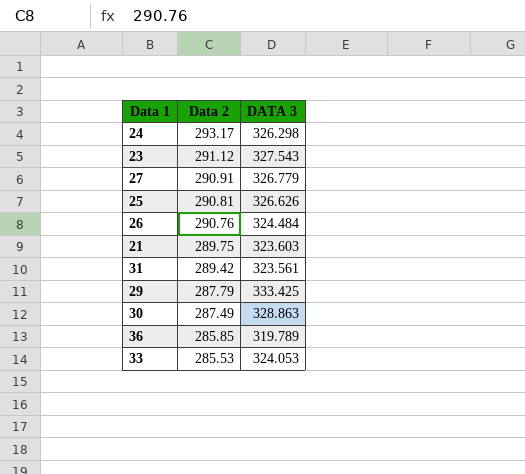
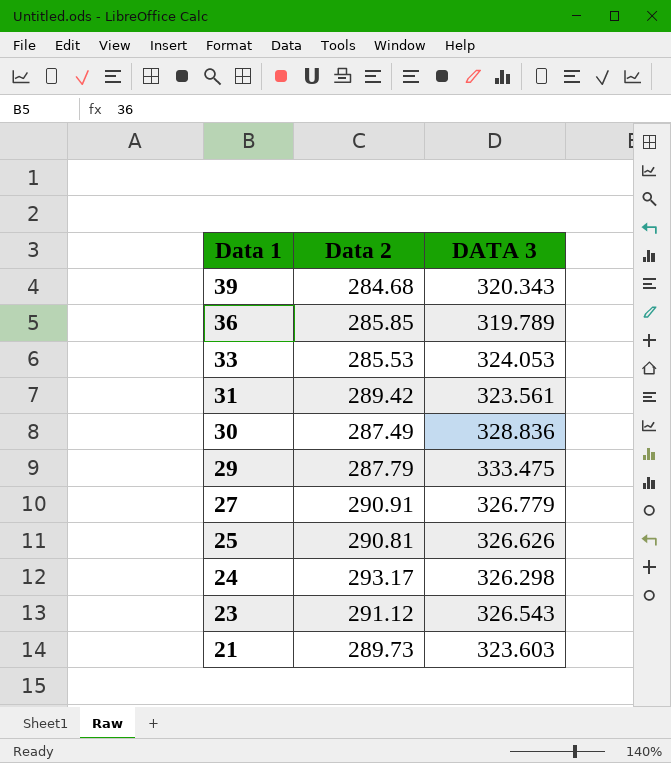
row order: Data 2 descending -> Data 1 descending
row 26: 290.76 | 324.484 -> none
row 39: none -> 284.68 | 320.343
30 | DATA 3: 328.863 -> 328.836
29 | DATA 3: 333.425 -> 333.475
23 | DATA 3: 327.543 -> 326.543
21 | Data 2: 289.75 -> 289.73

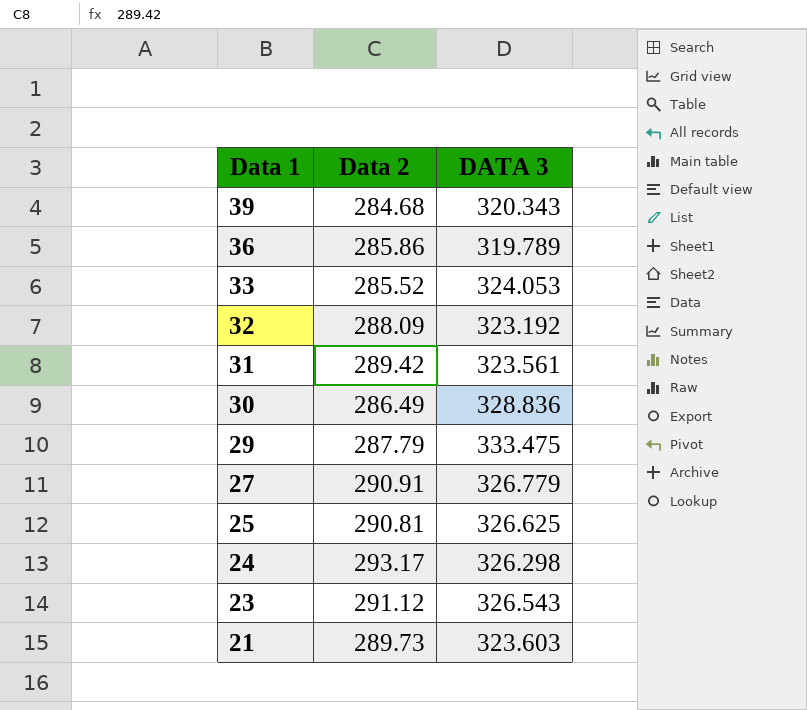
36 | Data 2: 285.85 -> 285.86
33 | Data 2: 285.53 -> 285.52
row 32: none -> 288.09 | 323.192
30 | Data 2: 287.49 -> 286.49
25 | DATA 3: 326.626 -> 326.625

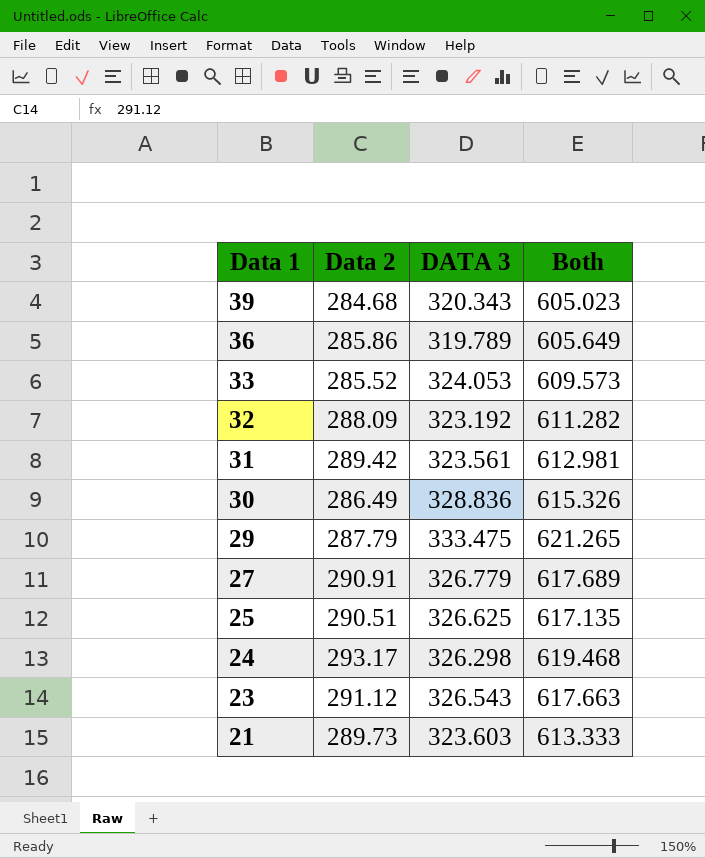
column Both | formula: none -> [Data 2] + [DATA 3]
25 | Data 2: 290.81 -> 290.51

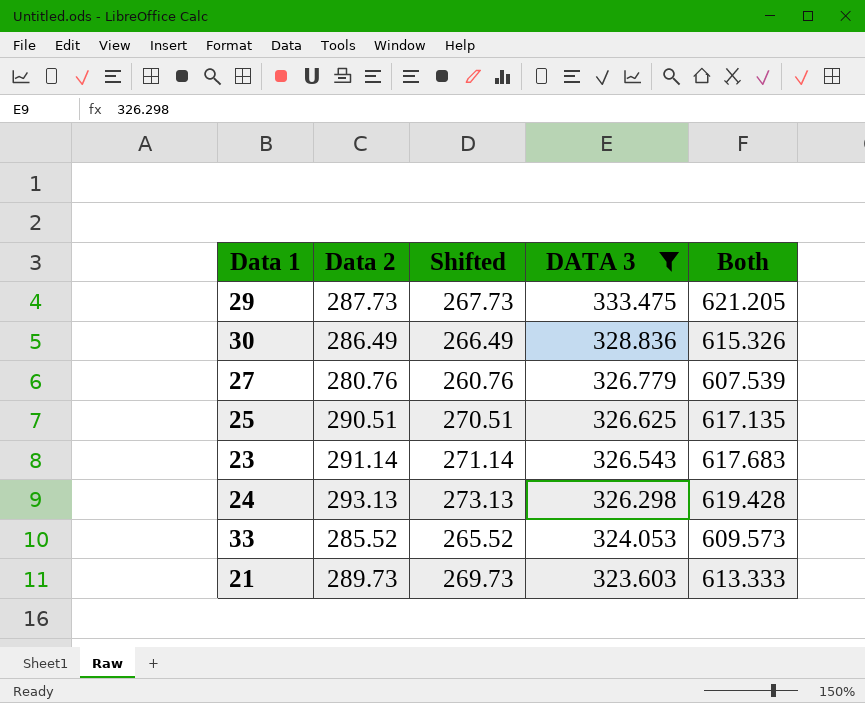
filter: none -> DATA 3 >= 323.603
row order: Data 1 descending -> DATA 3 descending
column Shifted | formula: none -> [Data 2] - 20
29 | Data 2: 287.79 -> 287.73
29 | Both: 621.265 -> 621.205
27 | Data 2: 290.91 -> 280.76
27 | Both: 617.689 -> 607.539
23 | Data 2: 291.12 -> 291.14
23 | Both: 617.663 -> 617.683
24 | Data 2: 293.17 -> 293.13
24 | Both: 619.468 -> 619.428

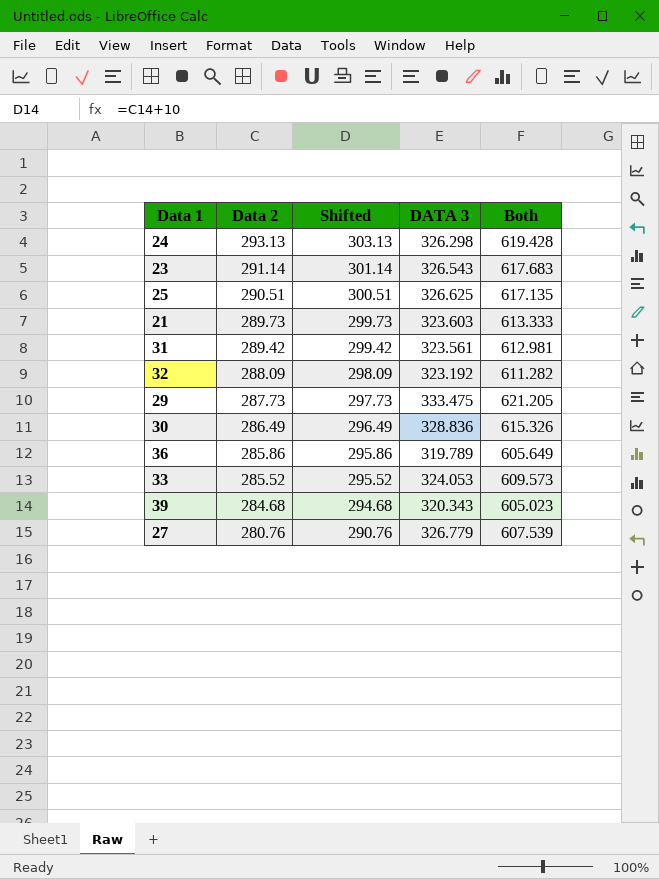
filter: DATA 3 >= 323.603 -> none
row order: DATA 3 descending -> Data 2 descending
column Shifted | formula: [Data 2] - 20 -> [Data 2] + 10

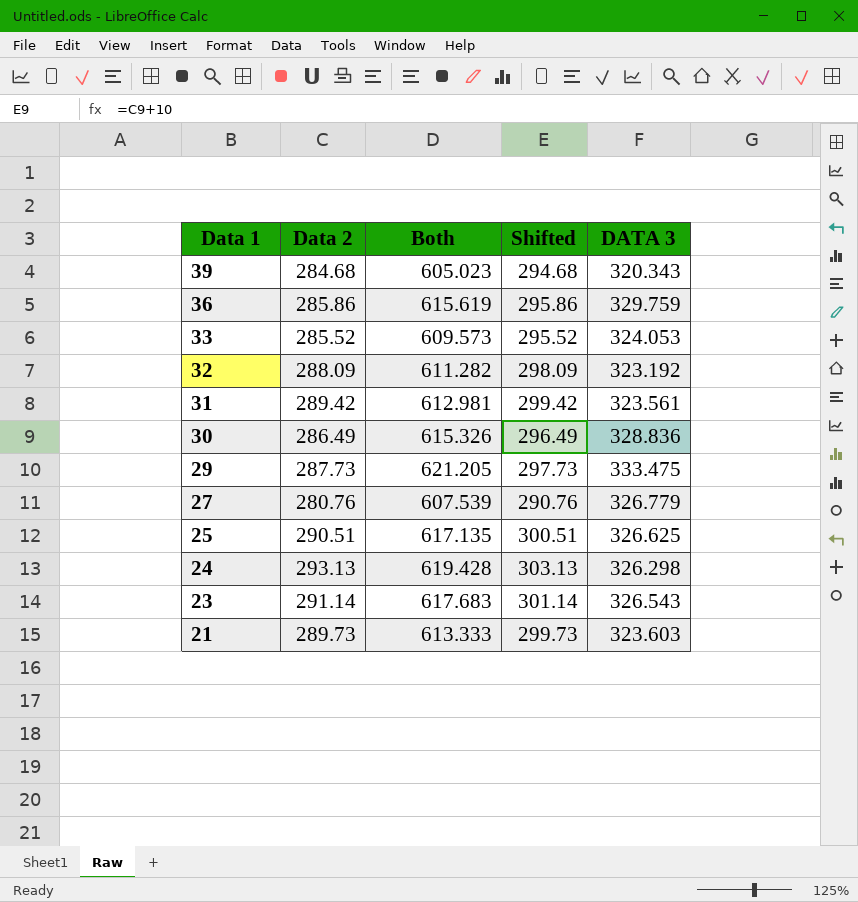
row order: Data 2 descending -> Data 1 descending
column Both | position: 5 -> 3
36 | Both: 605.649 -> 615.619
36 | DATA 3: 319.789 -> 329.759

